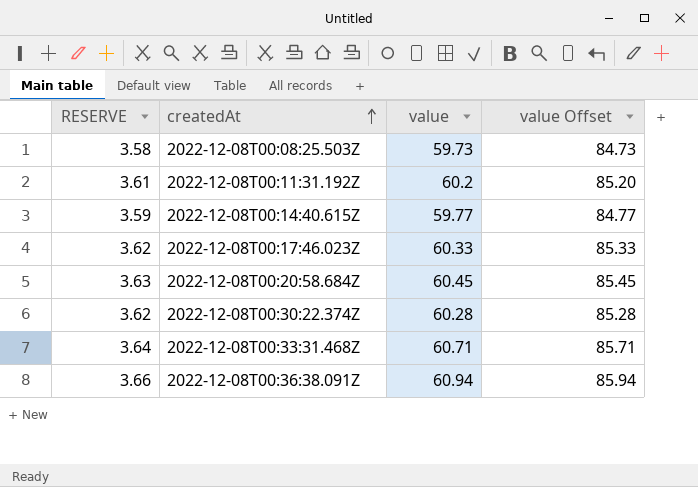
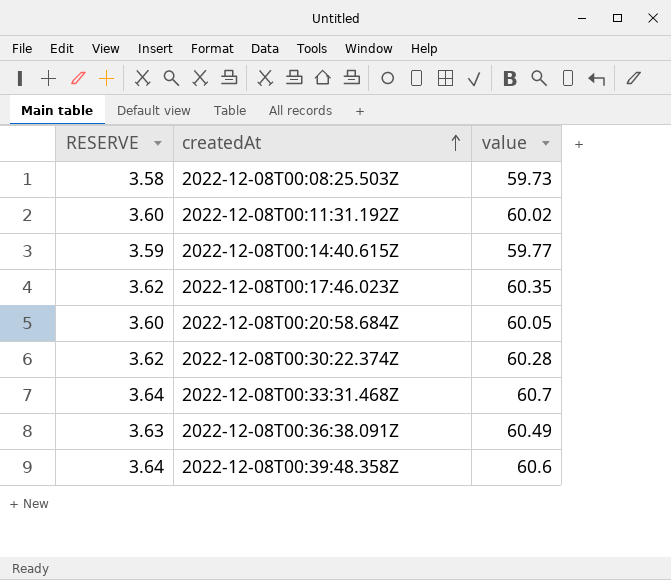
column value Offset | formula: [value] + 25 -> none
2022-12-08T00:11:31.192Z | RESERVE: 3.61 -> 3.60
2022-12-08T00:11:31.192Z | value: 60.2 -> 60.02
2022-12-08T00:17:46.023Z | value: 60.33 -> 60.35
2022-12-08T00:20:58.684Z | RESERVE: 3.63 -> 3.60
2022-12-08T00:20:58.684Z | value: 60.45 -> 60.05
2022-12-08T00:33:31.468Z | value: 60.71 -> 60.7
2022-12-08T00:36:38.091Z | RESERVE: 3.66 -> 3.63
2022-12-08T00:36:38.091Z | value: 60.94 -> 60.49
row 2022-12-08T00:39:48.358Z: none -> 3.64 | 60.6

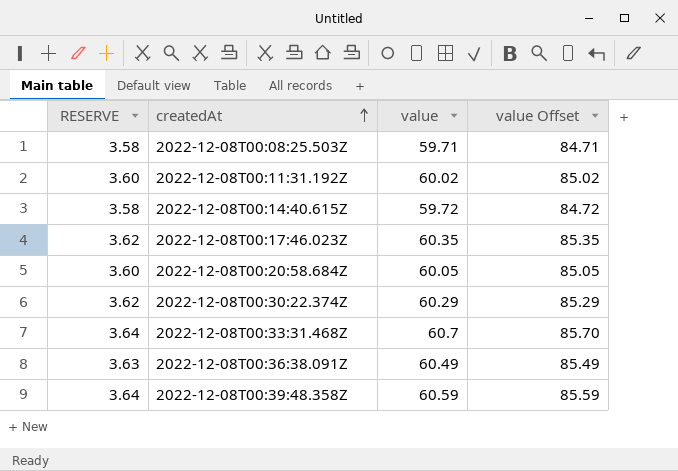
column value Offset | formula: none -> [value] + 25
2022-12-08T00:08:25.503Z | value: 59.73 -> 59.71
2022-12-08T00:14:40.615Z | RESERVE: 3.59 -> 3.58
2022-12-08T00:14:40.615Z | value: 59.77 -> 59.72
2022-12-08T00:30:22.374Z | value: 60.28 -> 60.29
2022-12-08T00:39:48.358Z | value: 60.6 -> 60.59

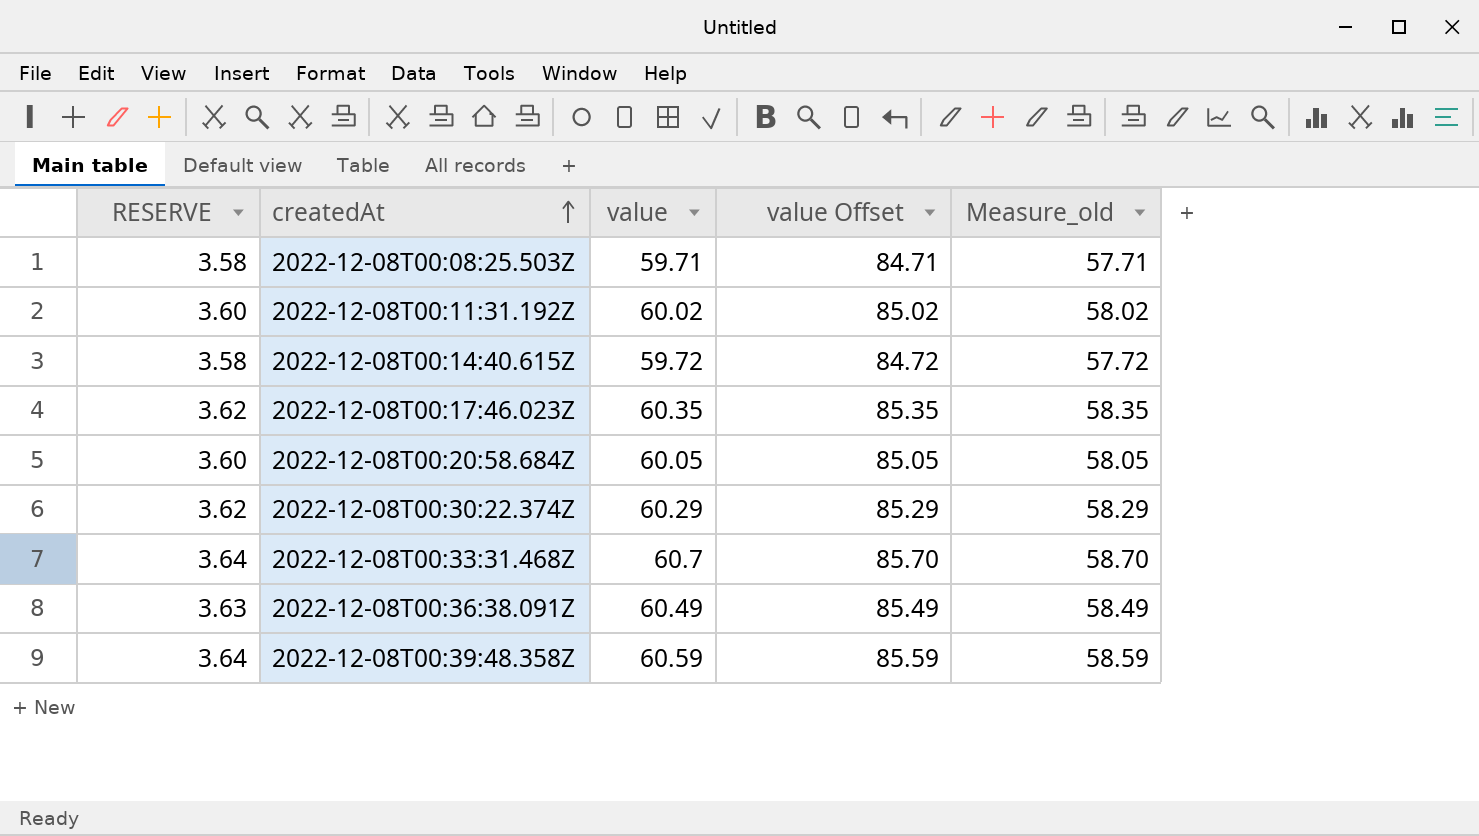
column Measure_old | formula: none -> [value] - 2

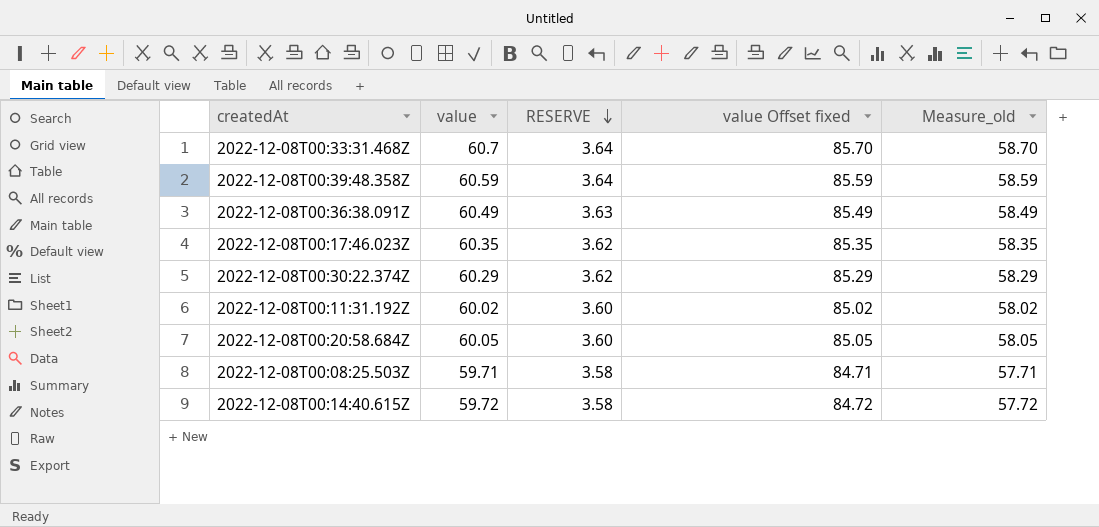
row order: createdAt ascending -> RESERVE descending
column RESERVE | position: 1 -> 3
column name: value Offset -> value Offset fixed

